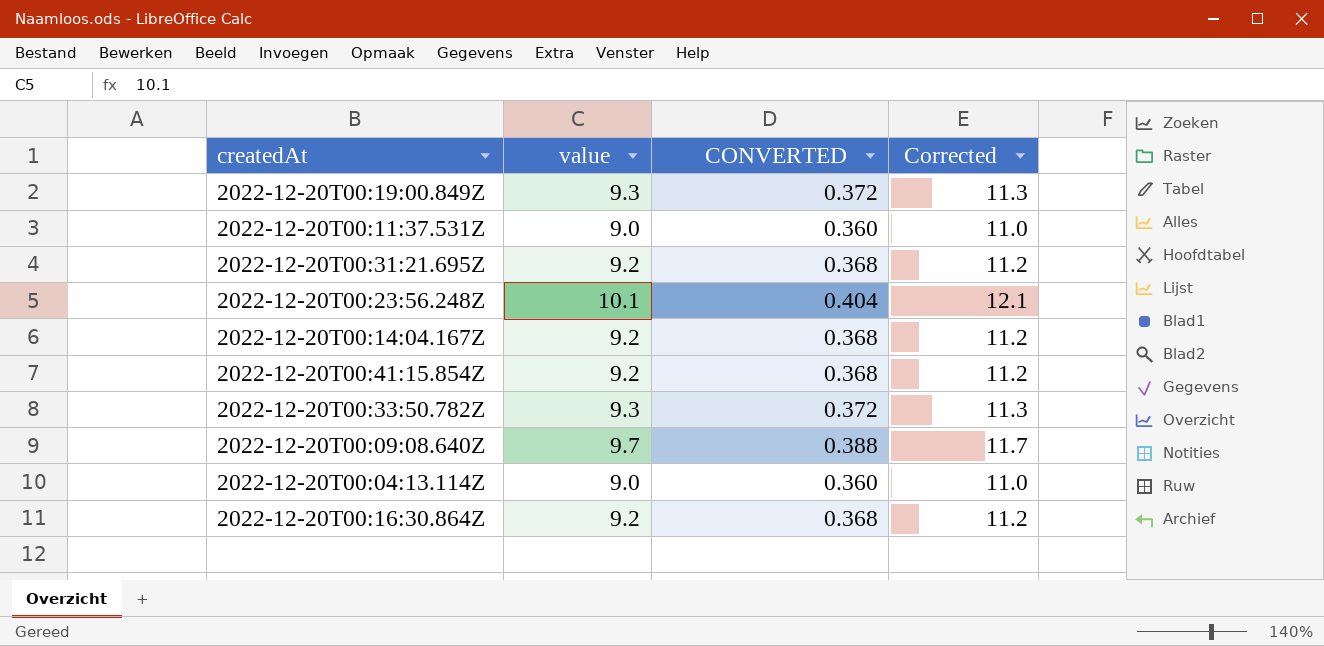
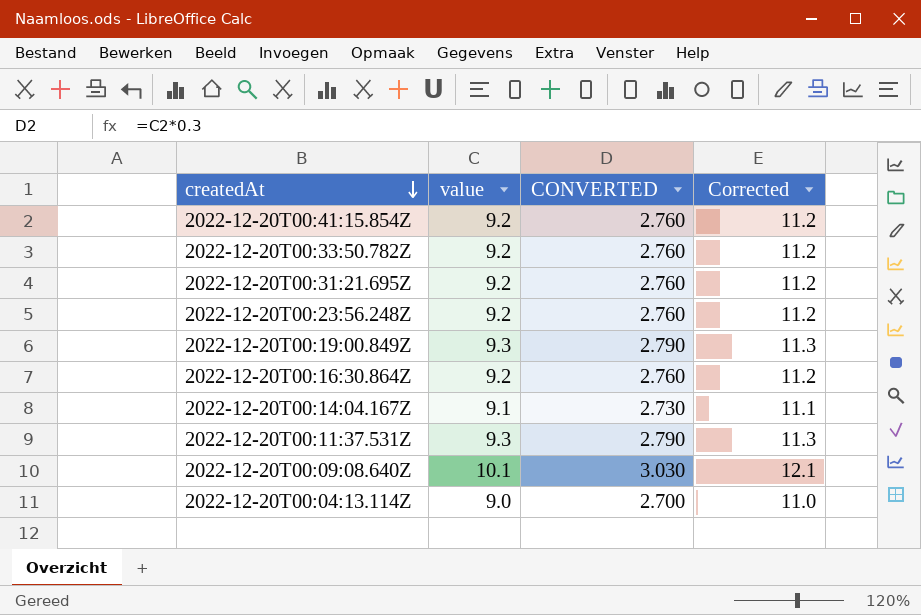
row order: none -> createdAt descending
column CONVERTED | formula: [value] * 0.04 -> [value] * 0.3
2022-12-20T00:33:50.782Z | value: 9.3 -> 9.2
2022-12-20T00:33:50.782Z | Corrected: 11.3 -> 11.2
2022-12-20T00:23:56.248Z | value: 10.1 -> 9.2
2022-12-20T00:23:56.248Z | Corrected: 12.1 -> 11.2
2022-12-20T00:14:04.167Z | value: 9.2 -> 9.1
2022-12-20T00:14:04.167Z | Corrected: 11.2 -> 11.1
2022-12-20T00:11:37.531Z | value: 9.0 -> 9.3
2022-12-20T00:11:37.531Z | Corrected: 11.0 -> 11.3
2022-12-20T00:09:08.640Z | value: 9.7 -> 10.1
2022-12-20T00:09:08.640Z | Corrected: 11.7 -> 12.1

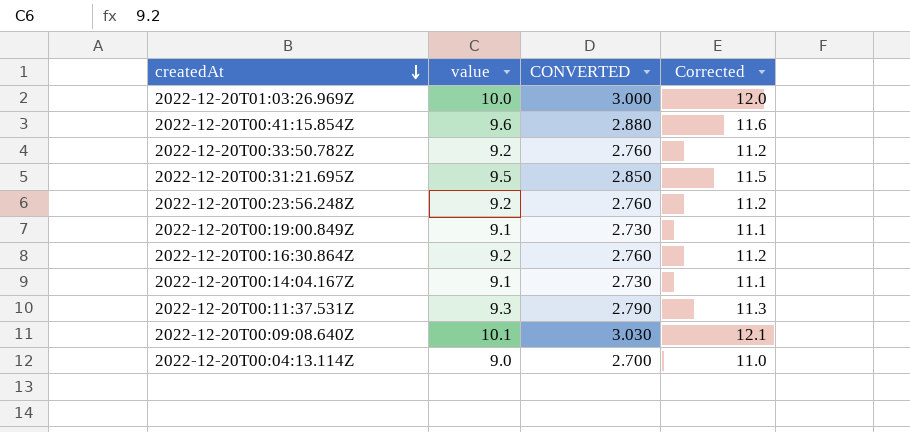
row 2022-12-20T01:03:26.969Z: none -> 10.0 | 3.000 | 12.0
2022-12-20T00:41:15.854Z | value: 9.2 -> 9.6
2022-12-20T00:41:15.854Z | CONVERTED: 2.760 -> 2.880
2022-12-20T00:41:15.854Z | Corrected: 11.2 -> 11.6
2022-12-20T00:31:21.695Z | value: 9.2 -> 9.5
2022-12-20T00:31:21.695Z | CONVERTED: 2.760 -> 2.850
2022-12-20T00:31:21.695Z | Corrected: 11.2 -> 11.5
2022-12-20T00:19:00.849Z | value: 9.3 -> 9.1
2022-12-20T00:19:00.849Z | CONVERTED: 2.790 -> 2.730
2022-12-20T00:19:00.849Z | Corrected: 11.3 -> 11.1

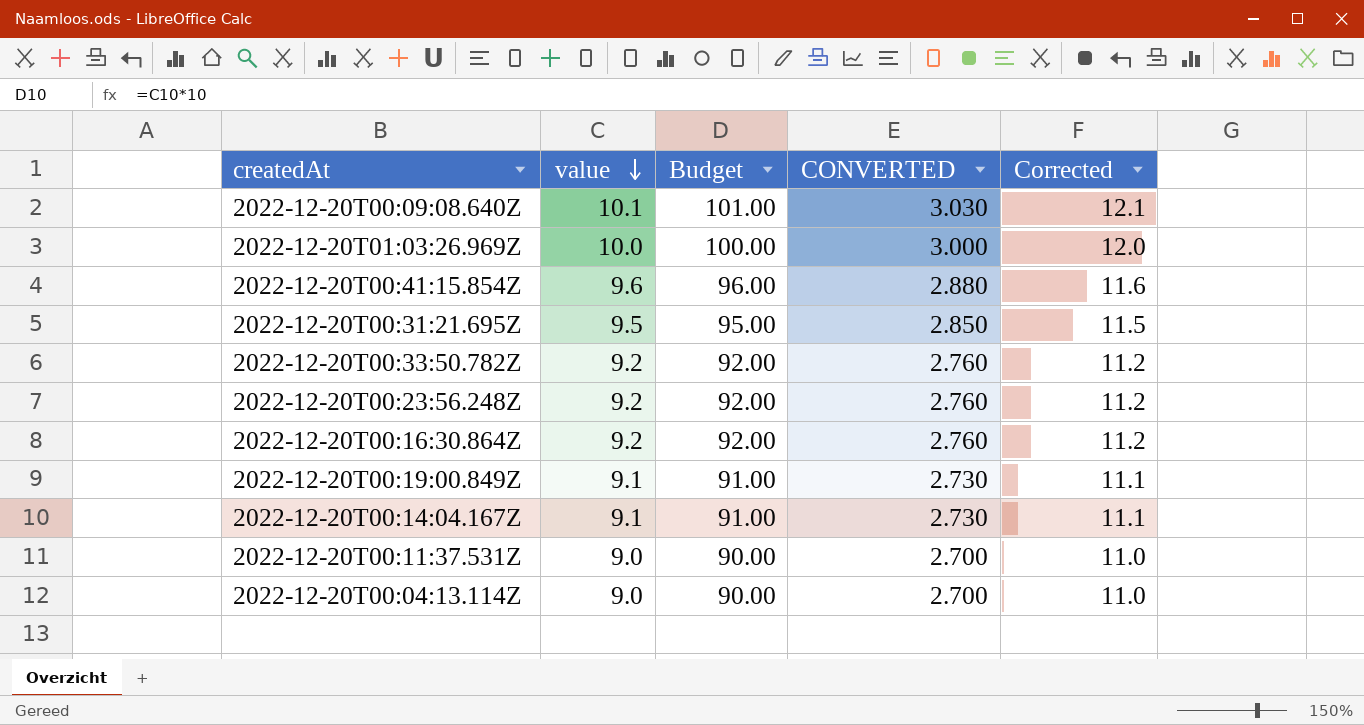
row order: createdAt descending -> value descending
column Budget | formula: none -> [value] * 10
2022-12-20T00:11:37.531Z | value: 9.3 -> 9.0
2022-12-20T00:11:37.531Z | CONVERTED: 2.790 -> 2.700
2022-12-20T00:11:37.531Z | Corrected: 11.3 -> 11.0

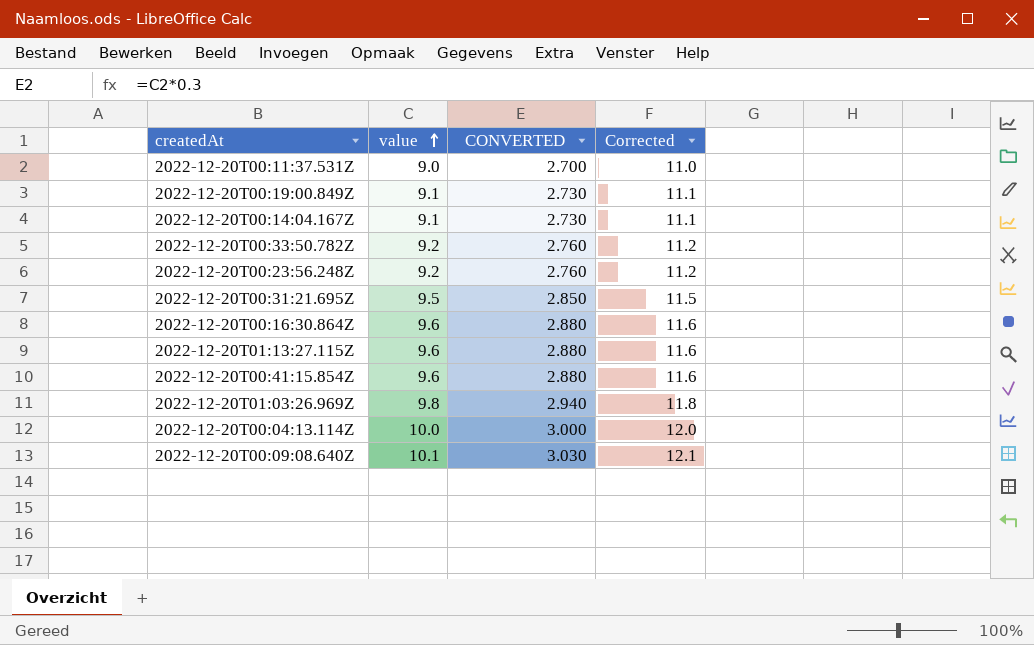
row order: value descending -> value ascending
column Budget | formula: [value] * 10 -> none
2022-12-20T00:16:30.864Z | value: 9.2 -> 9.6
2022-12-20T00:16:30.864Z | CONVERTED: 2.760 -> 2.880
2022-12-20T00:16:30.864Z | Corrected: 11.2 -> 11.6
row 2022-12-20T01:13:27.115Z: none -> 9.6 | 2.880 | 11.6
2022-12-20T01:03:26.969Z | value: 10.0 -> 9.8
2022-12-20T01:03:26.969Z | CONVERTED: 3.000 -> 2.940
2022-12-20T01:03:26.969Z | Corrected: 12.0 -> 11.8
2022-12-20T00:04:13.114Z | value: 9.0 -> 10.0
2022-12-20T00:04:13.114Z | CONVERTED: 2.700 -> 3.000
2022-12-20T00:04:13.114Z | Corrected: 11.0 -> 12.0

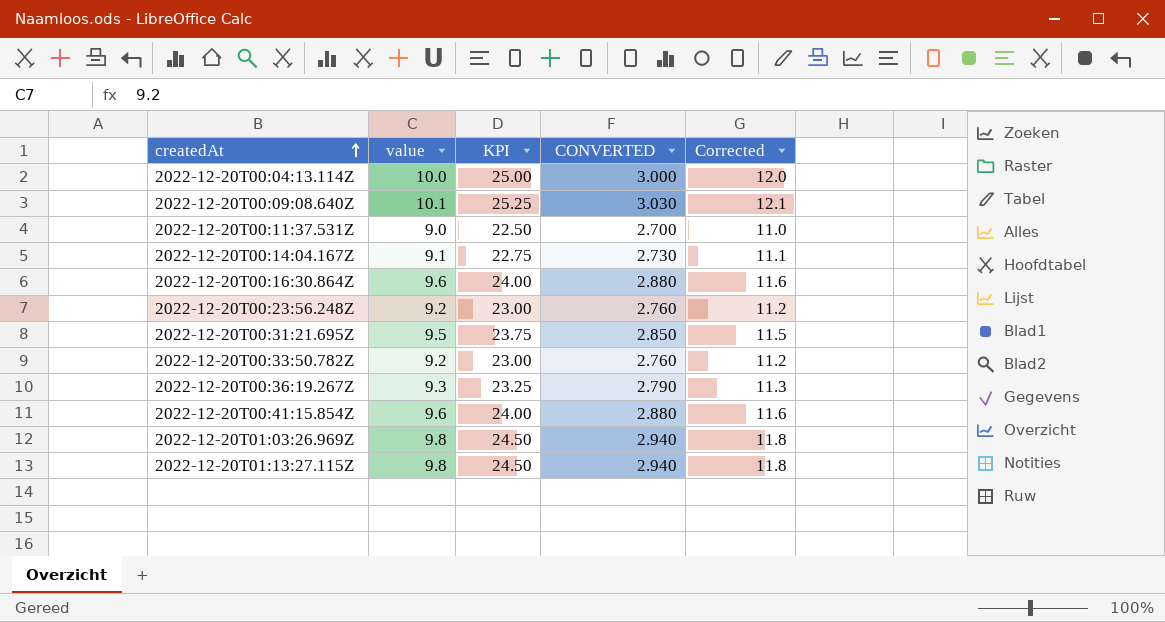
row order: value ascending -> createdAt ascending
column KPI | formula: none -> [value] * 2.5
row 2022-12-20T00:19:00.849Z: 9.1 | 2.730 | 11.1 -> none
row 2022-12-20T00:36:19.267Z: none -> 9.3 | 23.25 | 2.790 | 11.3
2022-12-20T01:13:27.115Z | value: 9.6 -> 9.8
2022-12-20T01:13:27.115Z | CONVERTED: 2.880 -> 2.940
2022-12-20T01:13:27.115Z | Corrected: 11.6 -> 11.8

